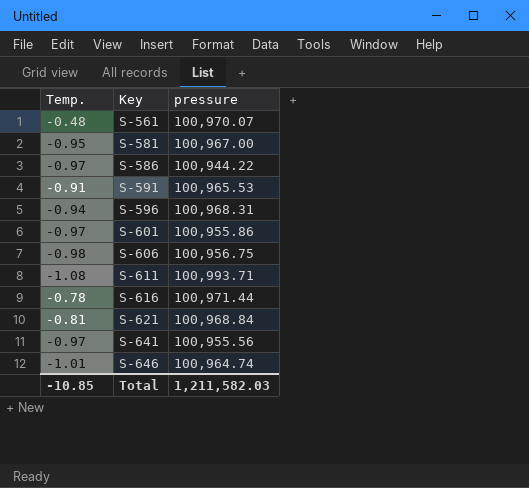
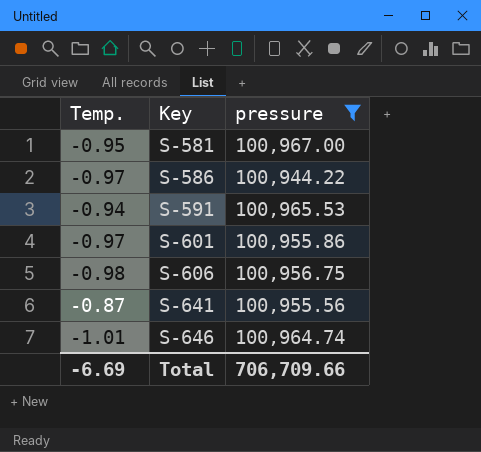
filter: none -> pressure <= 100,967.00
S-591 | Temp.: -0.91 -> -0.94
S-641 | Temp.: -0.97 -> -0.87
Total | Temp.: -10.85 -> -6.69
Total | pressure: 1,211,582.03 -> 706,709.66

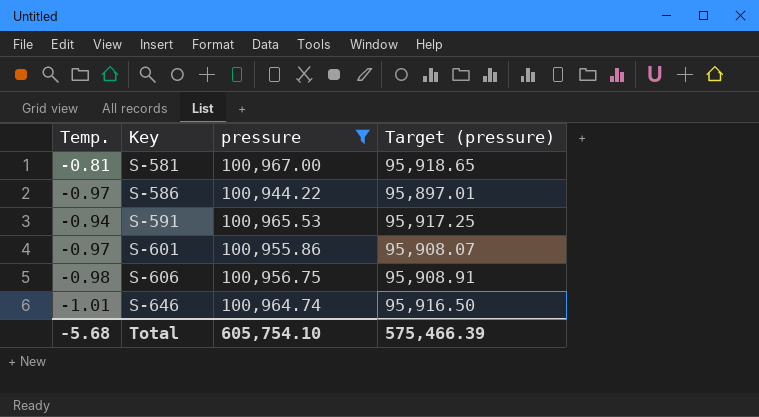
column Target (pressure) | formula: none -> [pressure] * 0.95
row S-641: -0.87 | 100,955.56 -> none
S-581 | Temp.: -0.95 -> -0.81
Total | Temp.: -6.69 -> -5.68
Total | pressure: 706,709.66 -> 605,754.10

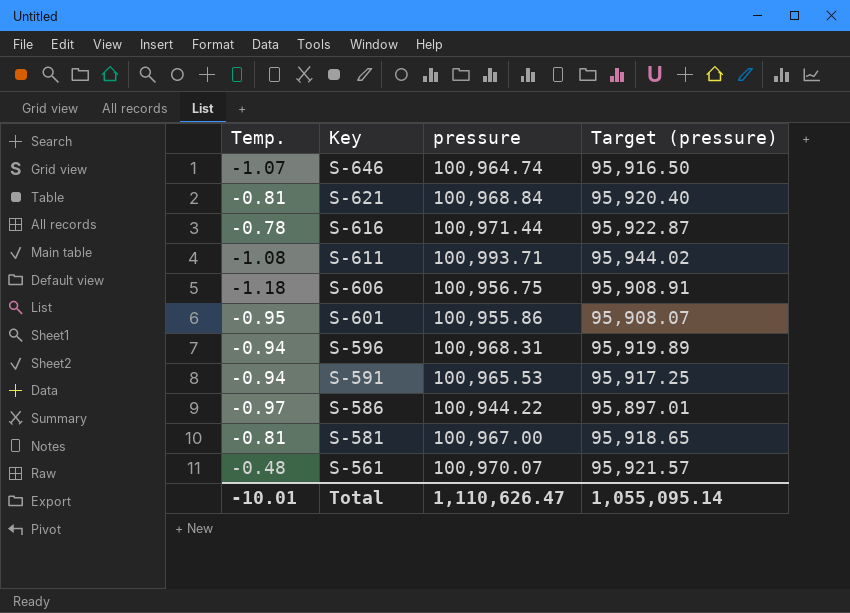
filter: pressure <= 100,967.00 -> none
row order: Key ascending -> Key descending
S-646 | Temp.: -1.01 -> -1.07
S-606 | Temp.: -0.98 -> -1.18
S-601 | Temp.: -0.97 -> -0.95
Total | Temp.: -5.68 -> -10.01
Total | pressure: 605,754.10 -> 1,110,626.47
Total | Target (pressure): 575,466.39 -> 1,055,095.14

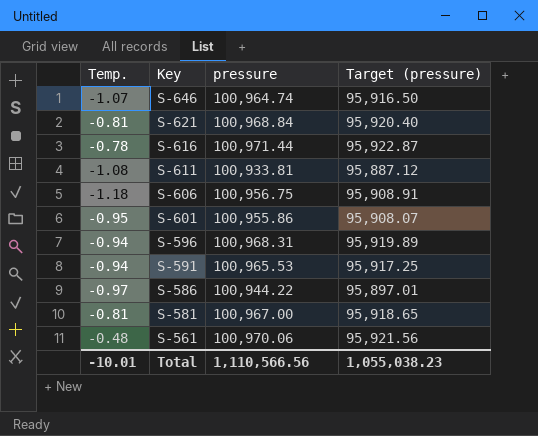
S-611 | pressure: 100,993.71 -> 100,933.81
S-611 | Target (pressure): 95,944.02 -> 95,887.12
S-561 | pressure: 100,970.07 -> 100,970.06
S-561 | Target (pressure): 95,921.57 -> 95,921.56
Total | pressure: 1,110,626.47 -> 1,110,566.56
Total | Target (pressure): 1,055,095.14 -> 1,055,038.23

